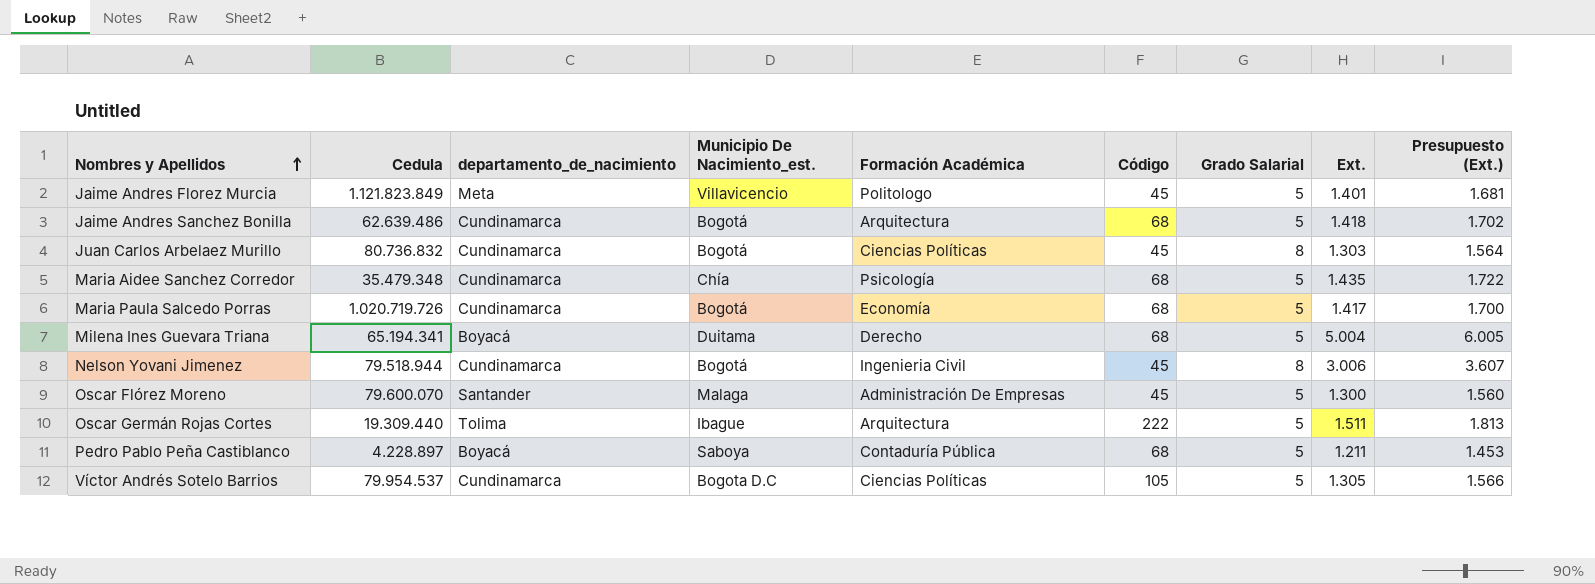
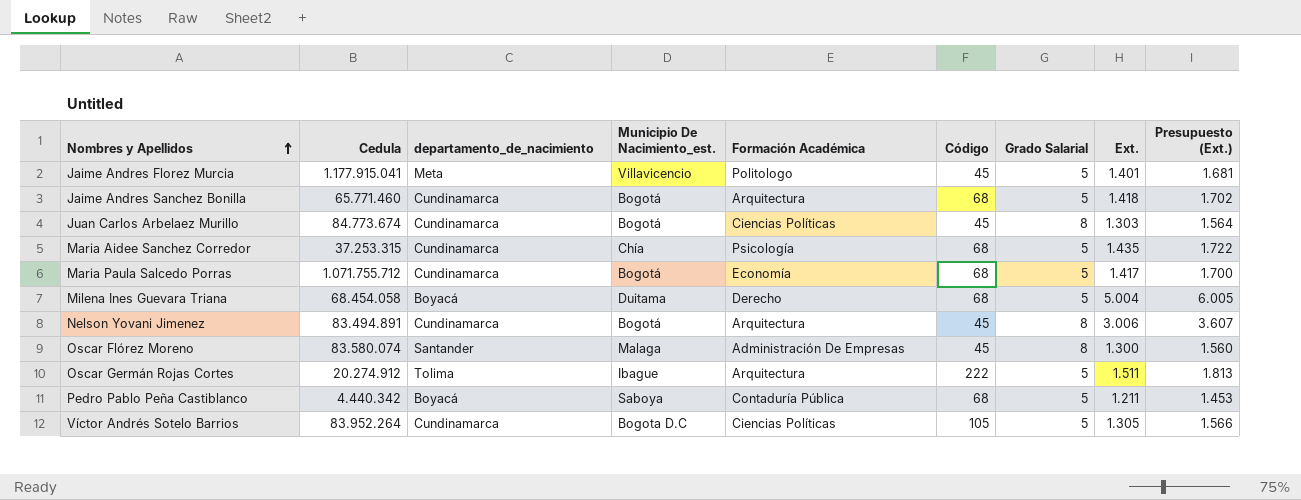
Jaime Andres Florez Murcia | Cedula: 1.121.823.849 -> 1.177.915.041
Jaime Andres Sanchez Bonilla | Cedula: 62.639.486 -> 65.771.460
Juan Carlos Arbelaez Murillo | Cedula: 80.736.832 -> 84.773.674
Maria Aidee Sanchez Corredor | Cedula: 35.479.348 -> 37.253.315
Maria Paula Salcedo Porras | Cedula: 1.020.719.726 -> 1.071.755.712
Milena Ines Guevara Triana | Cedula: 65.194.341 -> 68.454.058
Nelson Yovani Jimenez | Cedula: 79.518.944 -> 83.494.891
Nelson Yovani Jimenez | Formación Académica: Ingenieria Civil -> Arquitectura
Oscar Flórez Moreno | Cedula: 79.600.070 -> 83.580.074
Oscar Flórez Moreno | Grado Salarial: 5 -> 8
Oscar Germán Rojas Cortes | Cedula: 19.309.440 -> 20.274.912
Pedro Pablo Peña Castiblanco | Cedula: 4.228.897 -> 4.440.342
Víctor Andrés Sotelo Barrios | Cedula: 79.954.537 -> 83.952.264

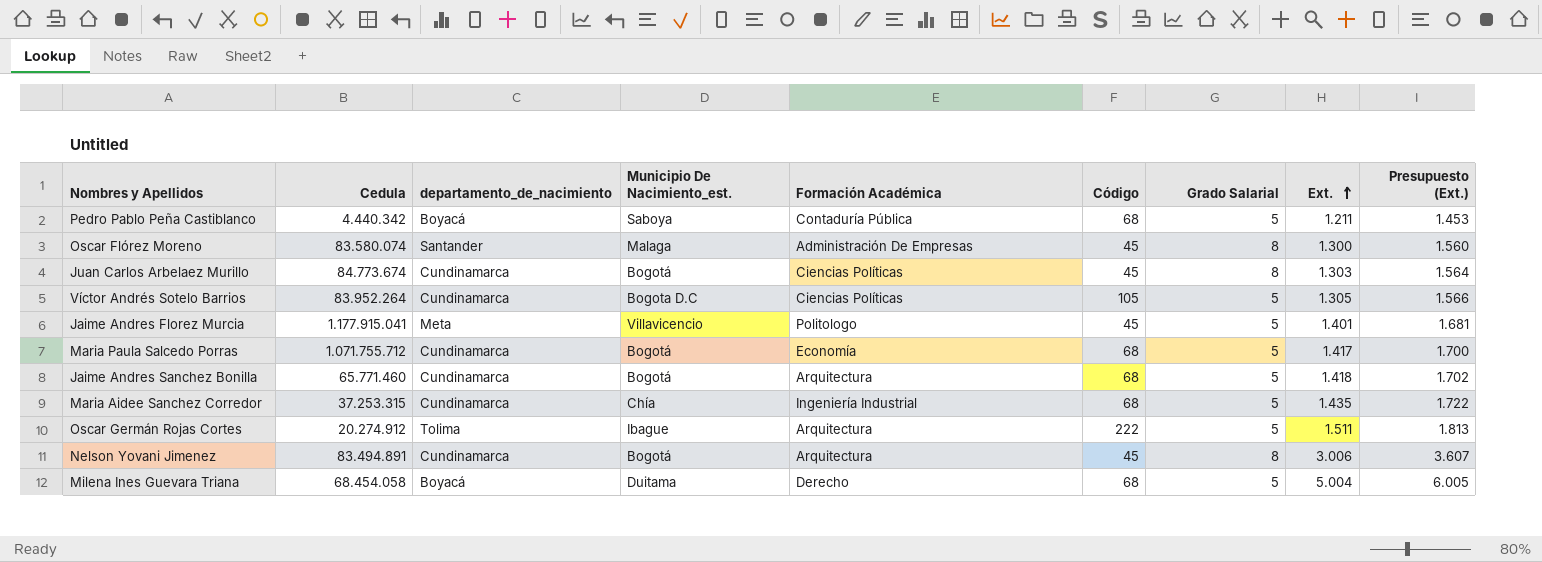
row order: Nombres y Apellidos ascending -> Ext. ascending
Maria Aidee Sanchez Corredor | Formación Académica: Psicología -> Ingeniería Industrial

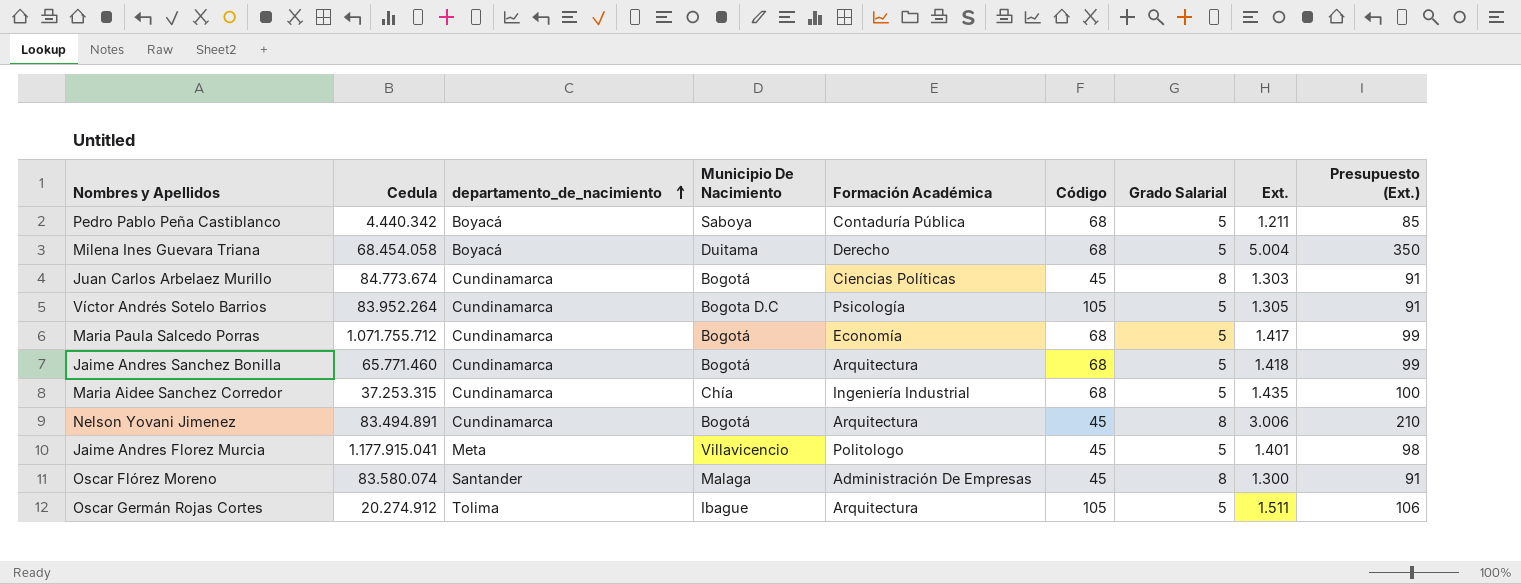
row order: Ext. ascending -> departamento_de_nacimiento ascending
column name: Municipio De Nacimiento_est. -> Municipio De Nacimiento
column Presupuesto (Ext.) | formula: [Ext.] * 1,2 -> [Ext.] * 0,07
Víctor Andrés Sotelo Barrios | Formación Académica: Ciencias Políticas -> Psicología
Oscar Germán Rojas Cortes | Código: 222 -> 105

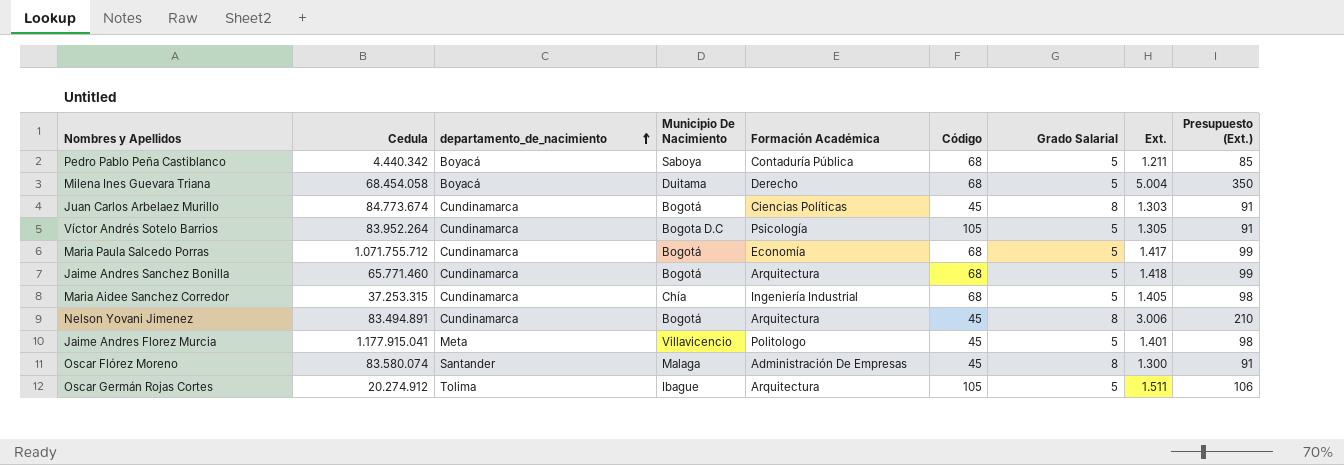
Maria Aidee Sanchez Corredor | Ext.: 1.435 -> 1.405
Maria Aidee Sanchez Corredor | Presupuesto (Ext.): 100 -> 98

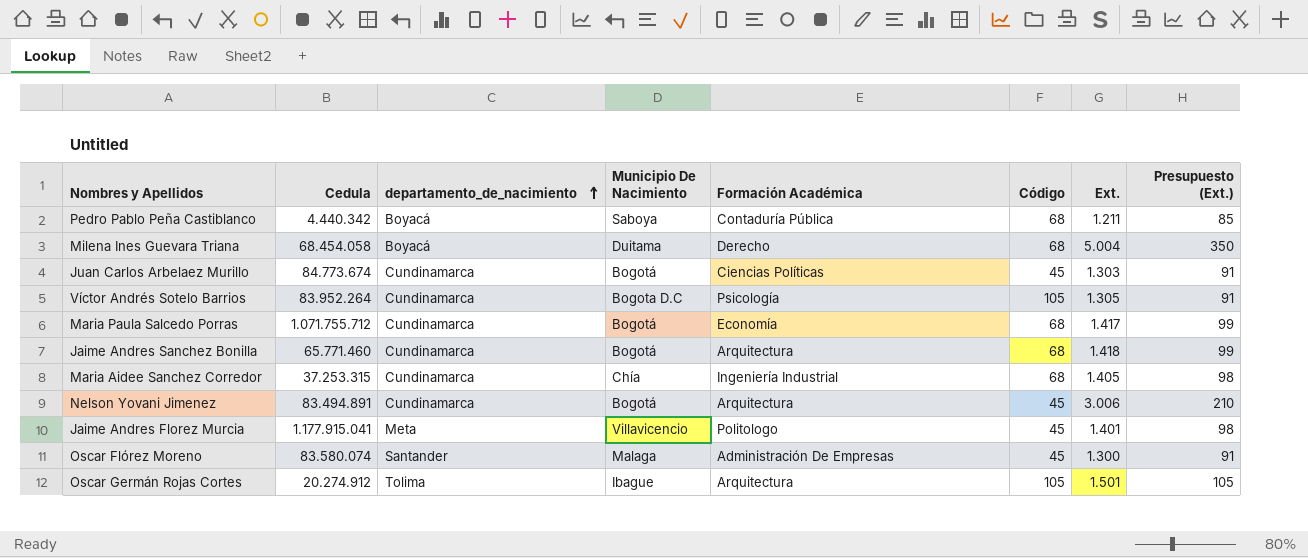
column Grado Salarial | position: 7 -> none
Oscar Germán Rojas Cortes | Ext.: 1.511 -> 1.501
Oscar Germán Rojas Cortes | Presupuesto (Ext.): 106 -> 105

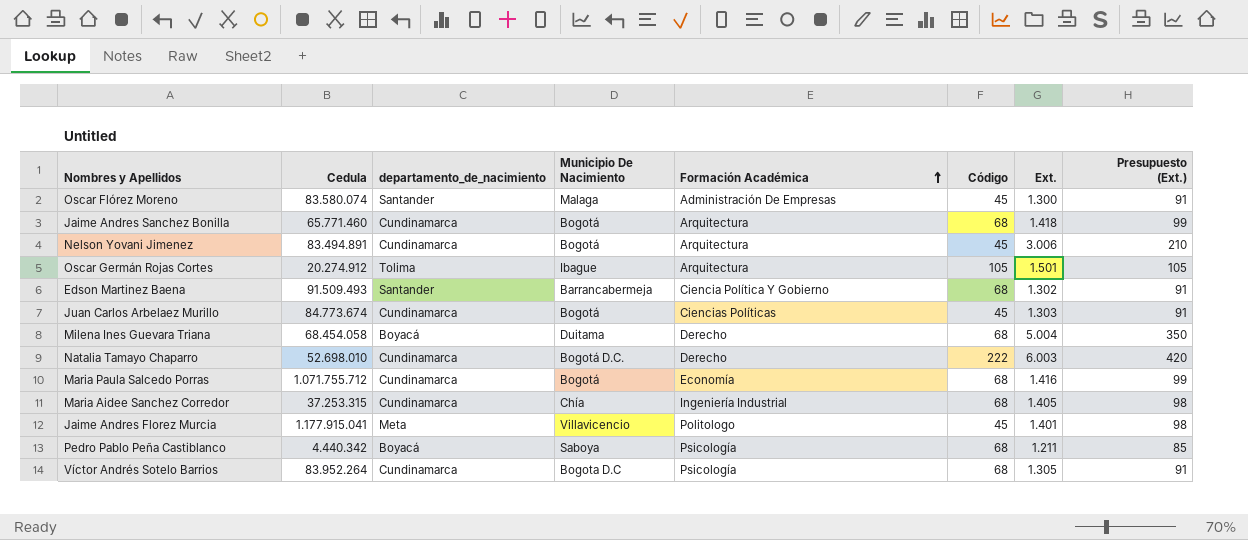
row order: departamento_de_nacimiento ascending -> Formación Académica ascending
row Edson Martinez Baena: none -> 91.509.493 | Santander | Barrancabermeja | Ciencia Política Y Gobierno | 68 | 1.302 | 91
row Natalia Tamayo Chaparro: none -> 52.698.010 | Cundinamarca | Bogotá D.C. | Derecho | 222 | 6.003 | 420
Maria Paula Salcedo Porras | Ext.: 1.417 -> 1.416
Pedro Pablo Peña Castiblanco | Formación Académica: Contaduría Pública -> Psicología
Víctor Andrés Sotelo Barrios | Código: 105 -> 68

